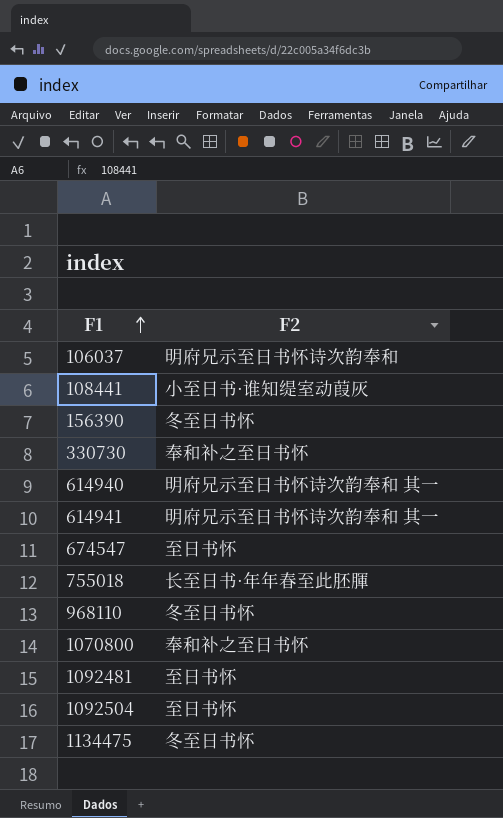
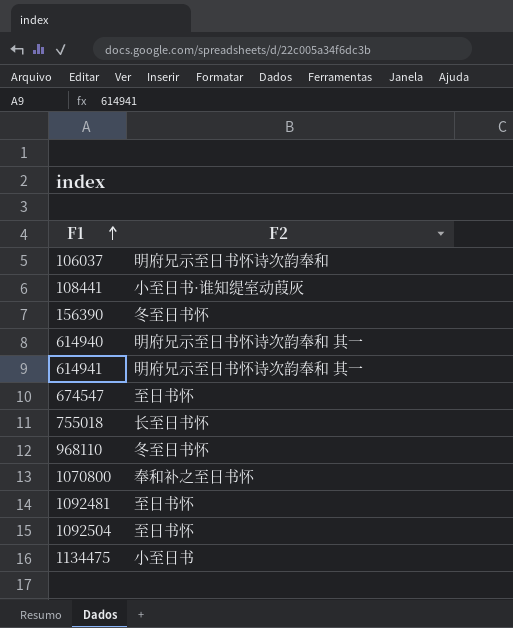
row 330730: 奉和补之至日书怀 -> none
755018 | F2: 长至日书·年年春至此胚腪 -> 长至日书怀
1134475 | F2: 冬至日书怀 -> 小至日书

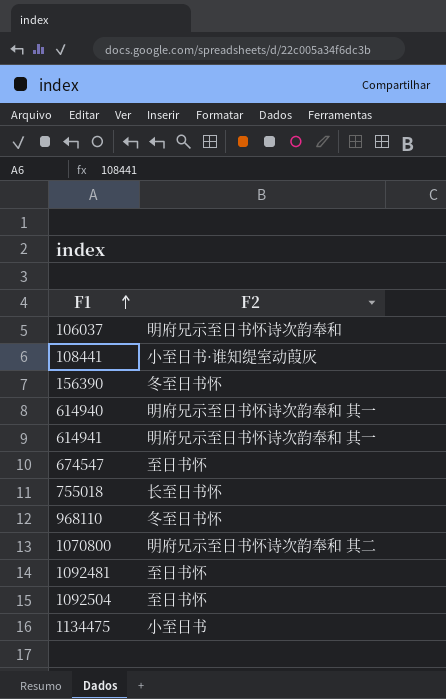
1070800 | F2: 奉和补之至日书怀 -> 明府兄示至日书怀诗次韵奉和 其二

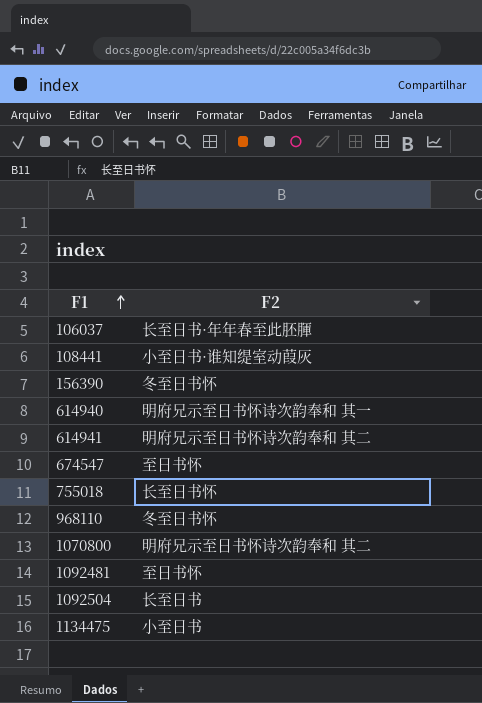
106037 | F2: 明府兄示至日书怀诗次韵奉和 -> 长至日书·年年春至此胚腪
614941 | F2: 明府兄示至日书怀诗次韵奉和 其一 -> 明府兄示至日书怀诗次韵奉和 其二
1092504 | F2: 至日书怀 -> 长至日书

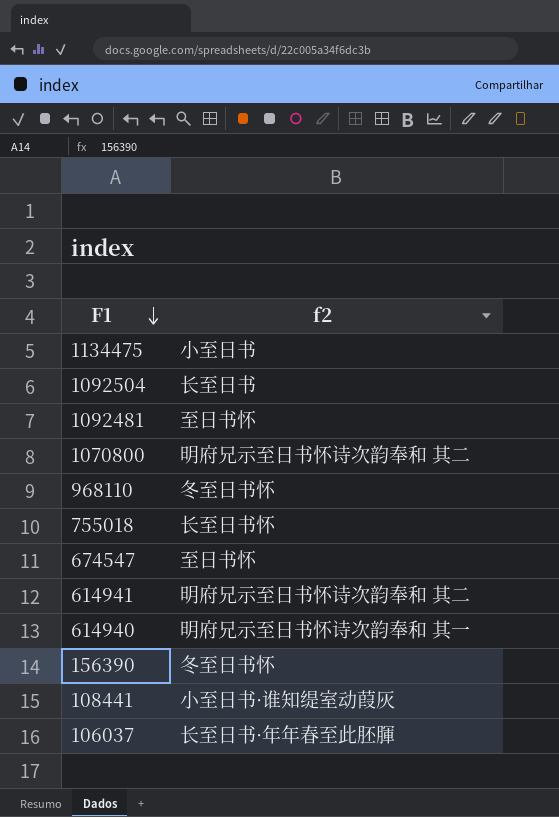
row order: F1 ascending -> F1 descending
column name: F2 -> f2

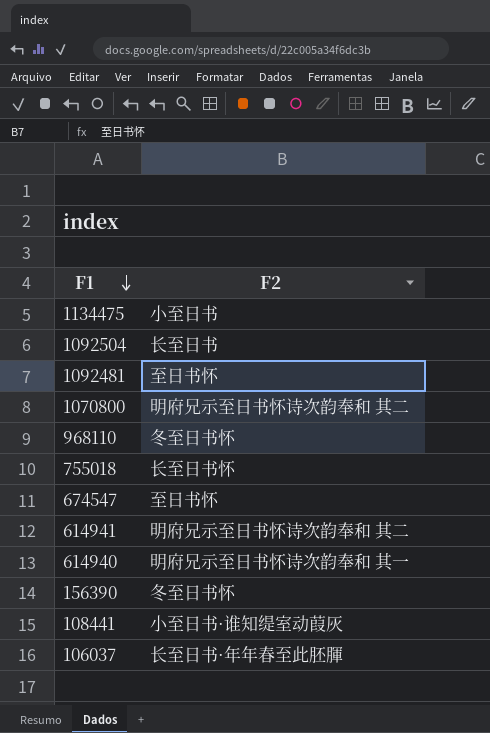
column name: f2 -> F2

